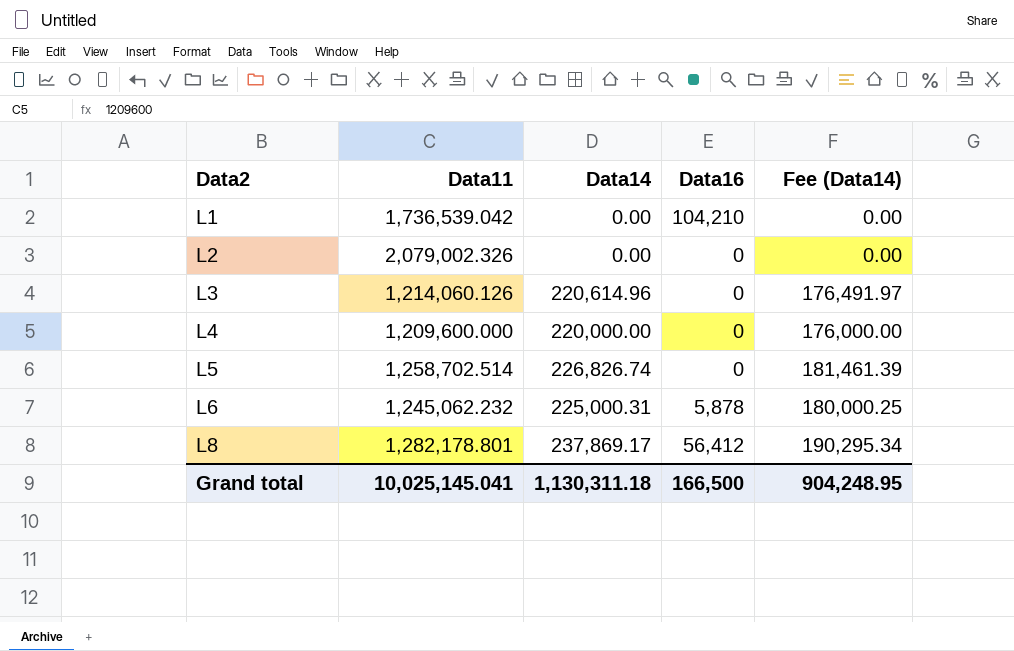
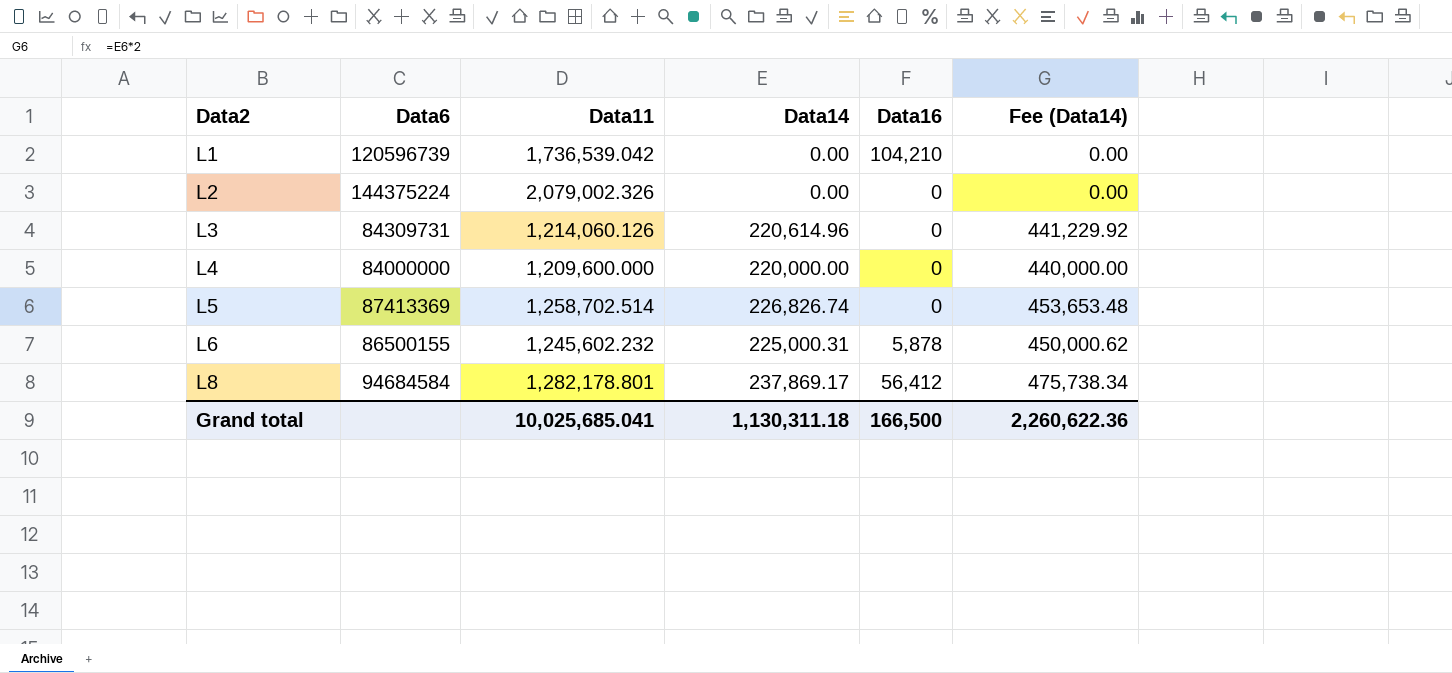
column Data6 | position: none -> 2
column Fee (Data14) | formula: [Data14] * 0.8 -> [Data14] * 2
L6 | Data11: 1,245,062.232 -> 1,245,602.232
Grand total | Data11: 10,025,145.041 -> 10,025,685.041
Grand total | Fee (Data14): 904,248.95 -> 2,260,622.36

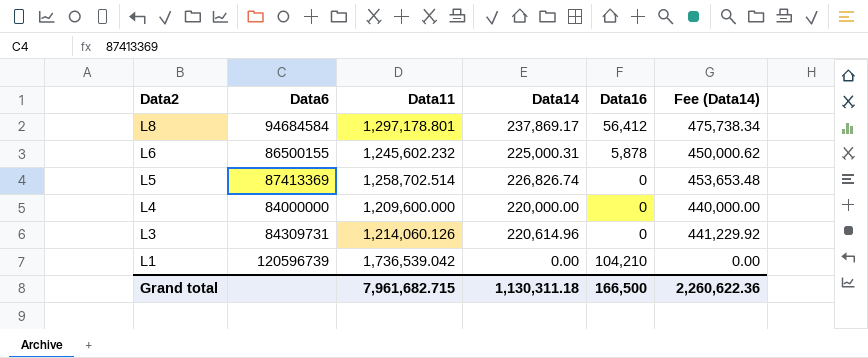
row order: Data2 ascending -> Data2 descending
row L2: 144375224 | 2,079,002.326 | 0.00 | 0 | 0.00 -> none
L8 | Data11: 1,282,178.801 -> 1,297,178.801
Grand total | Data11: 10,025,685.041 -> 7,961,682.715

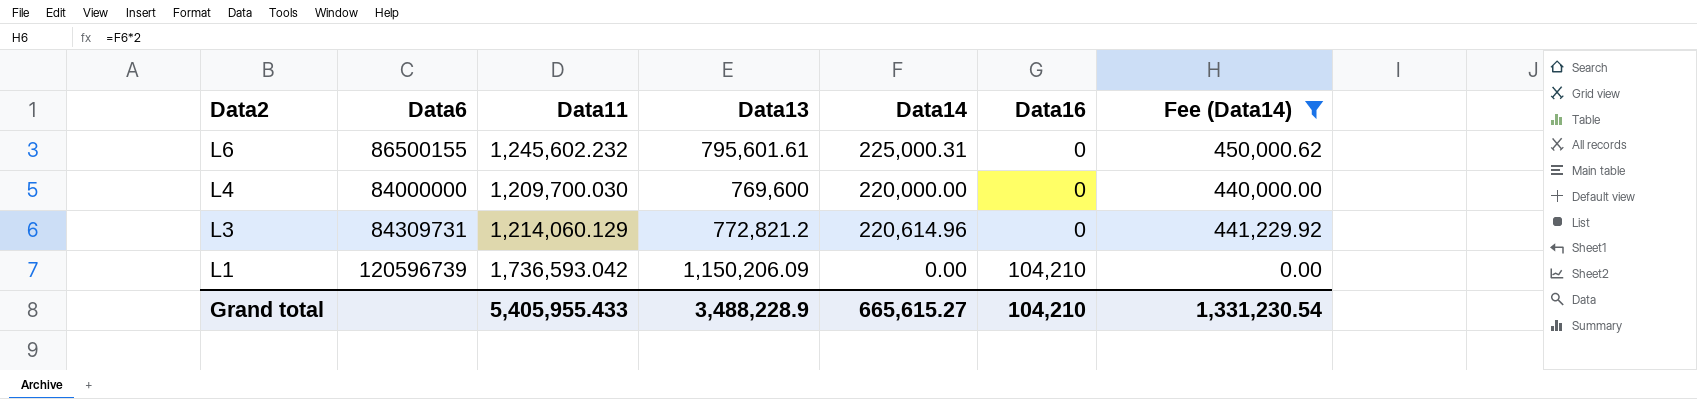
filter: none -> Fee (Data14) <= 450,000.62
column Data13 | position: none -> 4
L6 | Data16: 5,878 -> 0
L4 | Data11: 1,209,600.000 -> 1,209,700.030
L3 | Data11: 1,214,060.126 -> 1,214,060.129
L1 | Data11: 1,736,539.042 -> 1,736,593.042
Grand total | Data11: 7,961,682.715 -> 5,405,955.433
Grand total | Data14: 1,130,311.18 -> 665,615.27
Grand total | Data16: 166,500 -> 104,210
Grand total | Fee (Data14): 2,260,622.36 -> 1,331,230.54

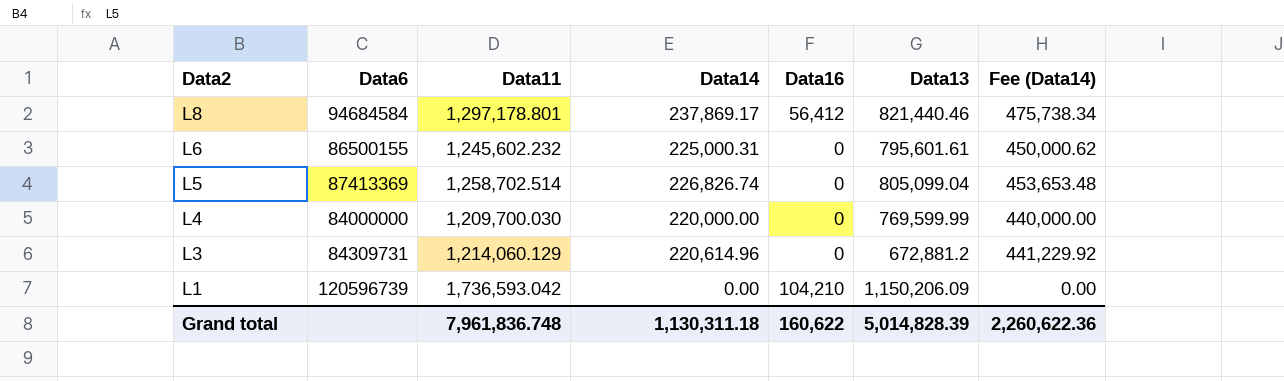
filter: Fee (Data14) <= 450,000.62 -> none
column Data13 | position: 4 -> 6
L4 | Data13: 769,600 -> 769,599.99
L3 | Data13: 772,821.2 -> 672,881.2
Grand total | Data11: 5,405,955.433 -> 7,961,836.748
Grand total | Data14: 665,615.27 -> 1,130,311.18
Grand total | Data16: 104,210 -> 160,622
Grand total | Data13: 3,488,228.9 -> 5,014,828.39
Grand total | Fee (Data14): 1,331,230.54 -> 2,260,622.36

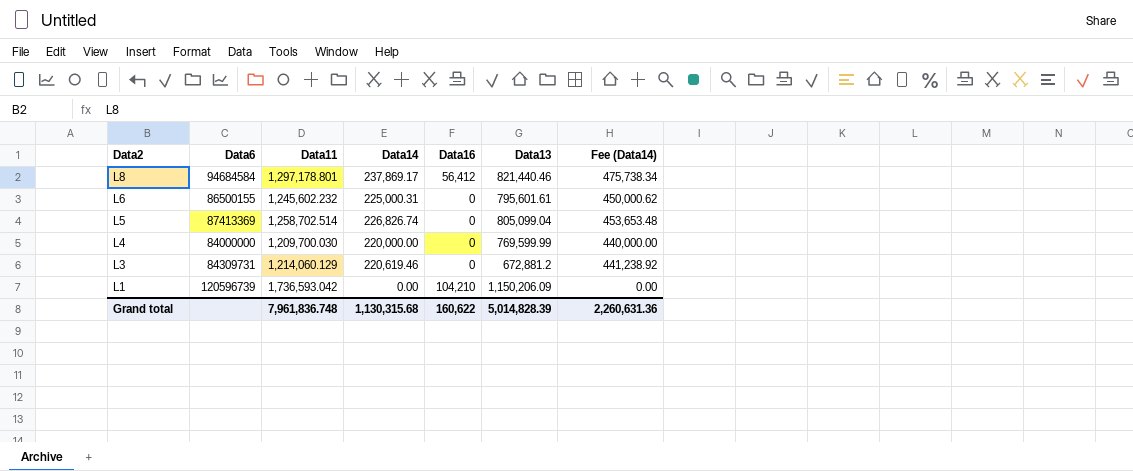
L3 | Data14: 220,614.96 -> 220,619.46
L3 | Fee (Data14): 441,229.92 -> 441,238.92
Grand total | Data14: 1,130,311.18 -> 1,130,315.68
Grand total | Fee (Data14): 2,260,622.36 -> 2,260,631.36

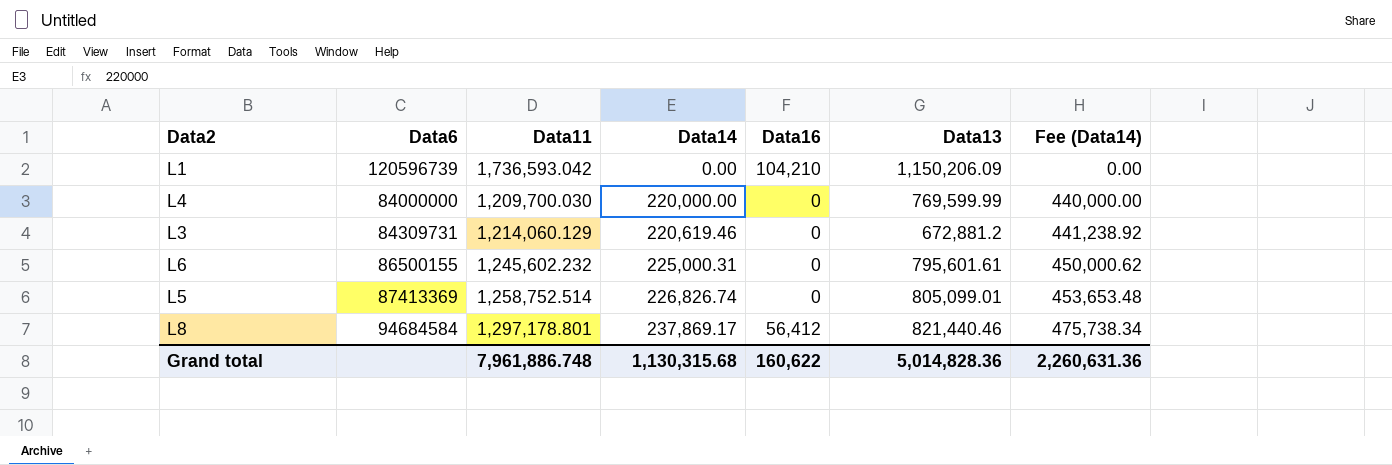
row order: Data2 descending -> Data14 ascending
L5 | Data11: 1,258,702.514 -> 1,258,752.514
L5 | Data13: 805,099.04 -> 805,099.01
Grand total | Data11: 7,961,836.748 -> 7,961,886.748
Grand total | Data13: 5,014,828.39 -> 5,014,828.36

